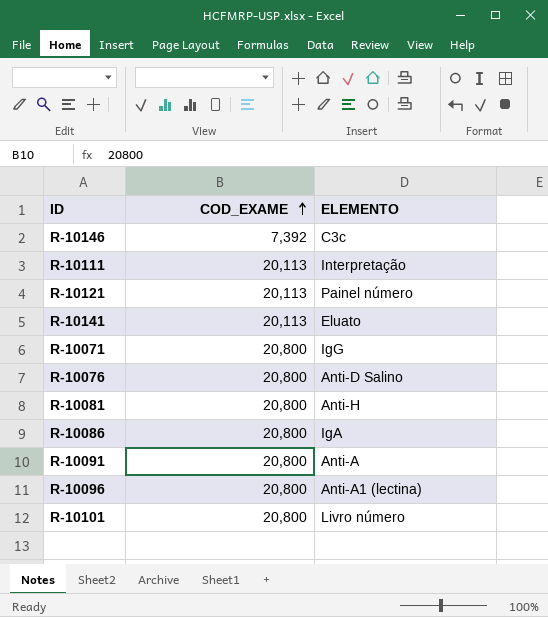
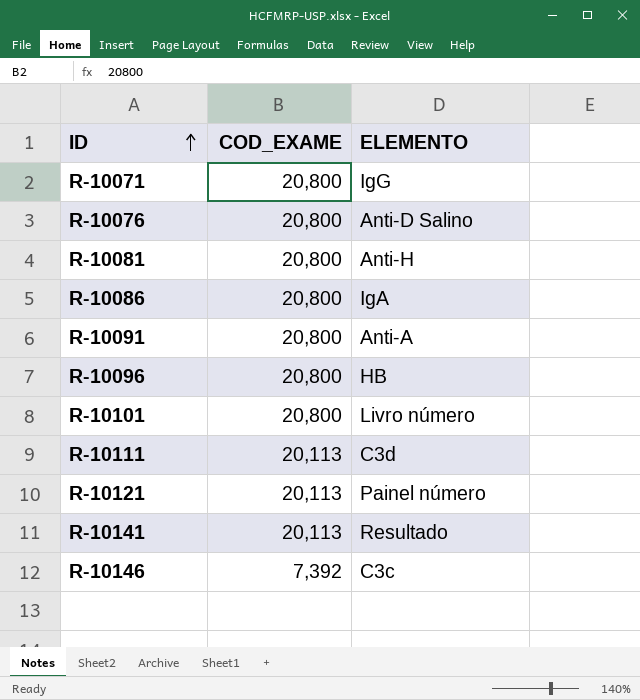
row order: COD_EXAME ascending -> ID ascending
R-10096 | ELEMENTO: Anti-A1 (lectina) -> HB
R-10111 | ELEMENTO: Interpretação -> C3d
R-10141 | ELEMENTO: Eluato -> Resultado

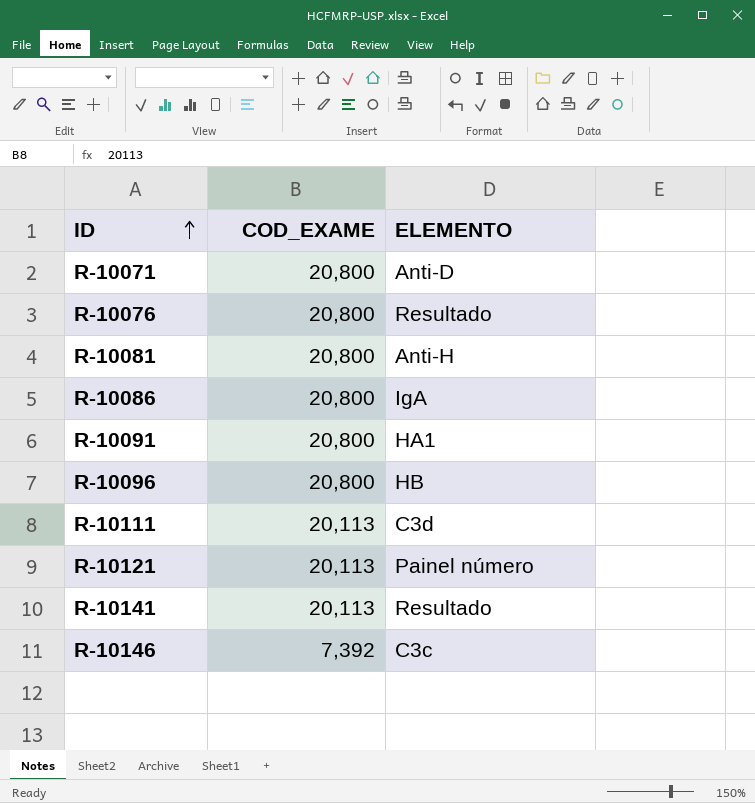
row R-10101: 20,800 | Livro número -> none
R-10071 | ELEMENTO: IgG -> Anti-D
R-10076 | ELEMENTO: Anti-D Salino -> Resultado
R-10091 | ELEMENTO: Anti-A -> HA1

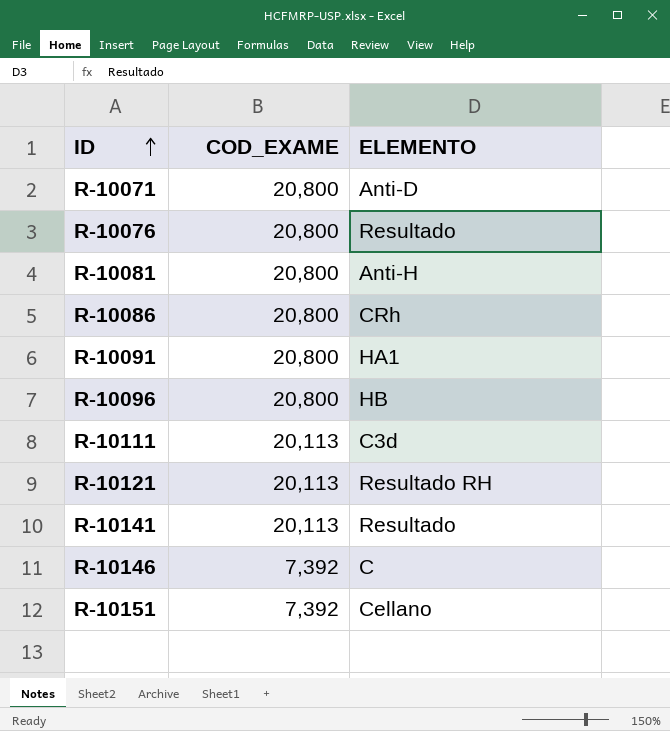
R-10086 | ELEMENTO: IgA -> CRh
R-10121 | ELEMENTO: Painel número -> Resultado RH
R-10146 | ELEMENTO: C3c -> C
row R-10151: none -> 7,392 | Cellano

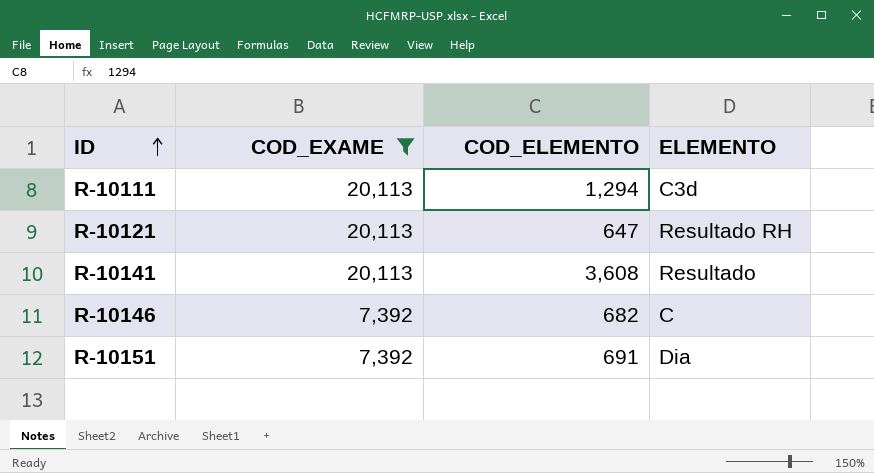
filter: none -> COD_EXAME != 20,800
column COD_ELEMENTO | position: none -> 3
R-10151 | ELEMENTO: Cellano -> Dia

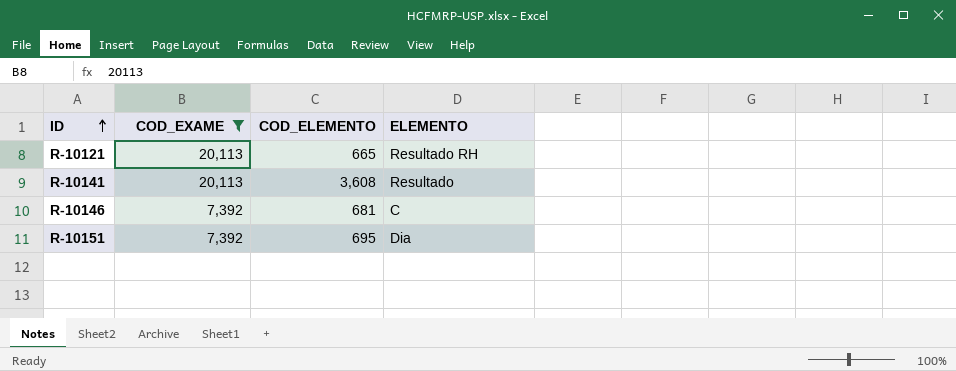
row R-10111: 20,113 | 1,294 | C3d -> none
R-10121 | COD_ELEMENTO: 647 -> 665
R-10146 | COD_ELEMENTO: 682 -> 681
R-10151 | COD_ELEMENTO: 691 -> 695

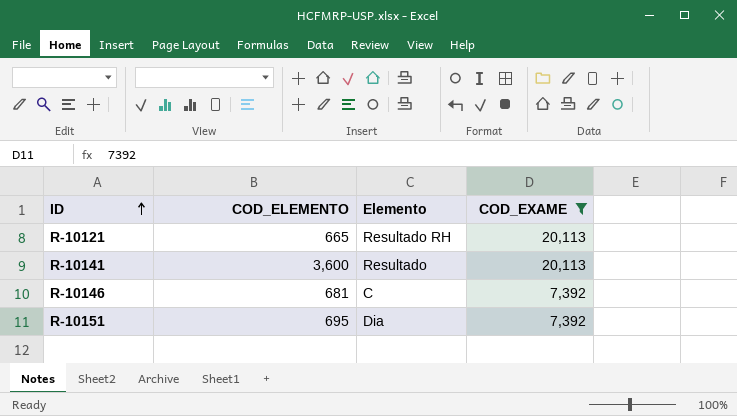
column name: ELEMENTO -> Elemento
column COD_EXAME | position: 2 -> 4
R-10141 | COD_ELEMENTO: 3,608 -> 3,600

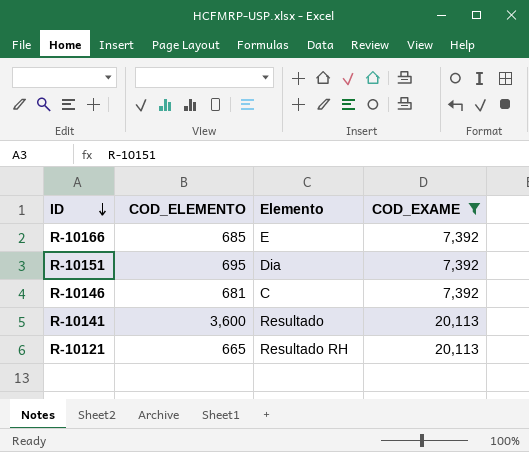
row order: ID ascending -> ID descending
row R-10166: none -> 685 | E | 7,392

